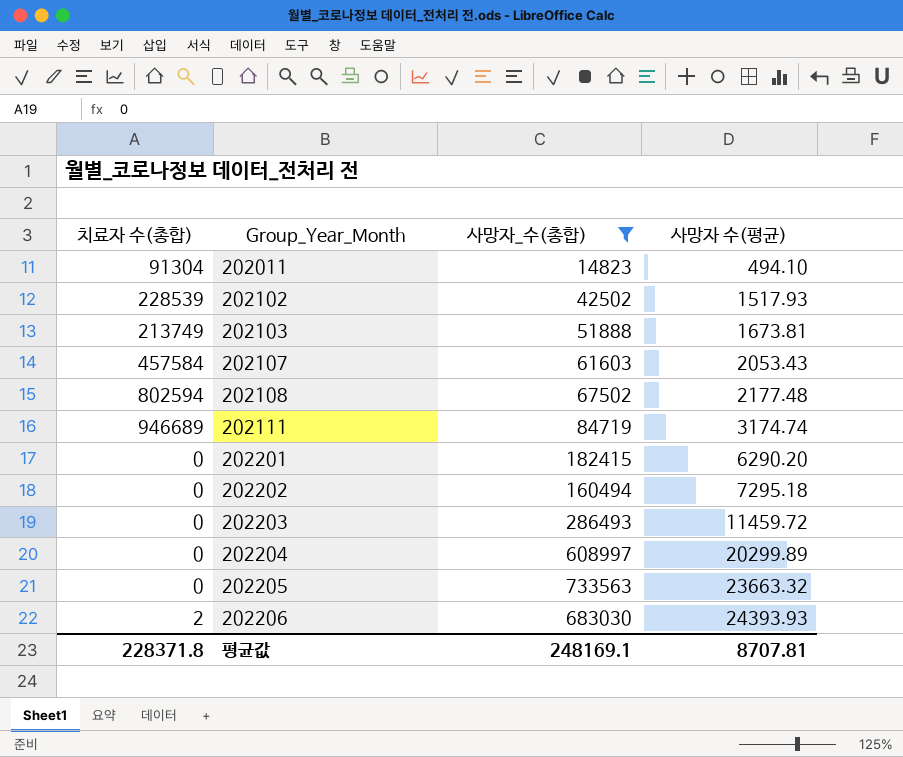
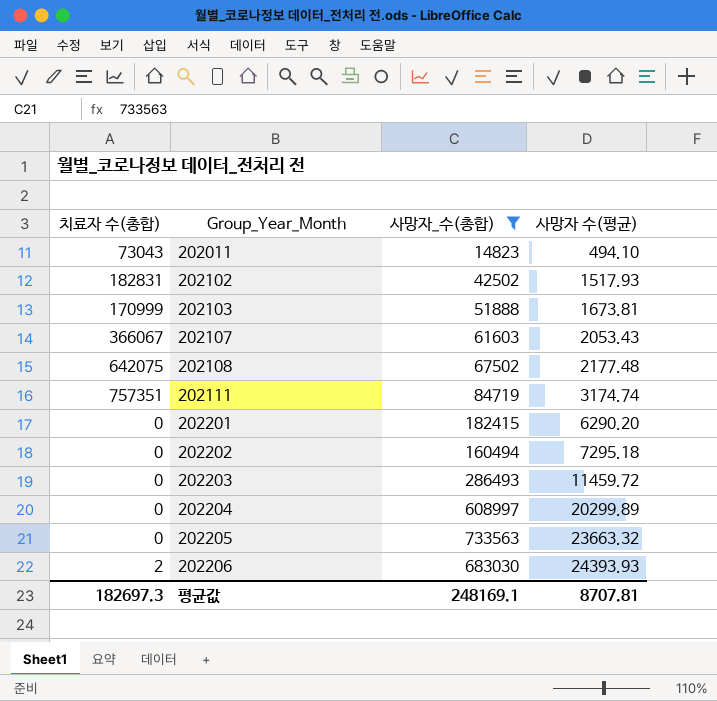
202011 | 치료자 수(총합): 91304 -> 73043
202102 | 치료자 수(총합): 228539 -> 182831
202103 | 치료자 수(총합): 213749 -> 170999
202107 | 치료자 수(총합): 457584 -> 366067
202108 | 치료자 수(총합): 802594 -> 642075
202111 | 치료자 수(총합): 946689 -> 757351
평균값 | 치료자 수(총합): 228371.8 -> 182697.3

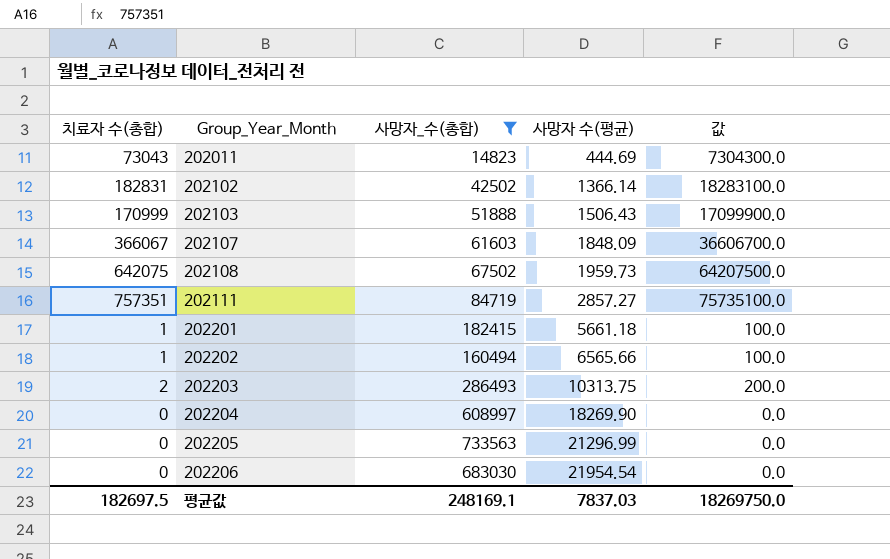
column 값 | formula: none -> [치료자 수(총합)] * 100
202011 | 사망자 수(평균): 494.10 -> 444.69
202102 | 사망자 수(평균): 1517.93 -> 1366.14
202103 | 사망자 수(평균): 1673.81 -> 1506.43
202107 | 사망자 수(평균): 2053.43 -> 1848.09
202108 | 사망자 수(평균): 2177.48 -> 1959.73
202111 | 사망자 수(평균): 3174.74 -> 2857.27
202201 | 치료자 수(총합): 0 -> 1
202201 | 사망자 수(평균): 6290.20 -> 5661.18
202202 | 치료자 수(총합): 0 -> 1
202202 | 사망자 수(평균): 7295.18 -> 6565.66
202203 | 치료자 수(총합): 0 -> 2
202203 | 사망자 수(평균): 11459.72 -> 10313.75
202204 | 사망자 수(평균): 20299.89 -> 18269.90
202205 | 사망자 수(평균): 23663.32 -> 21296.99
202206 | 치료자 수(총합): 2 -> 0
202206 | 사망자 수(평균): 24393.93 -> 21954.54
평균값 | 치료자 수(총합): 182697.3 -> 182697.5
평균값 | 사망자 수(평균): 8707.81 -> 7837.03

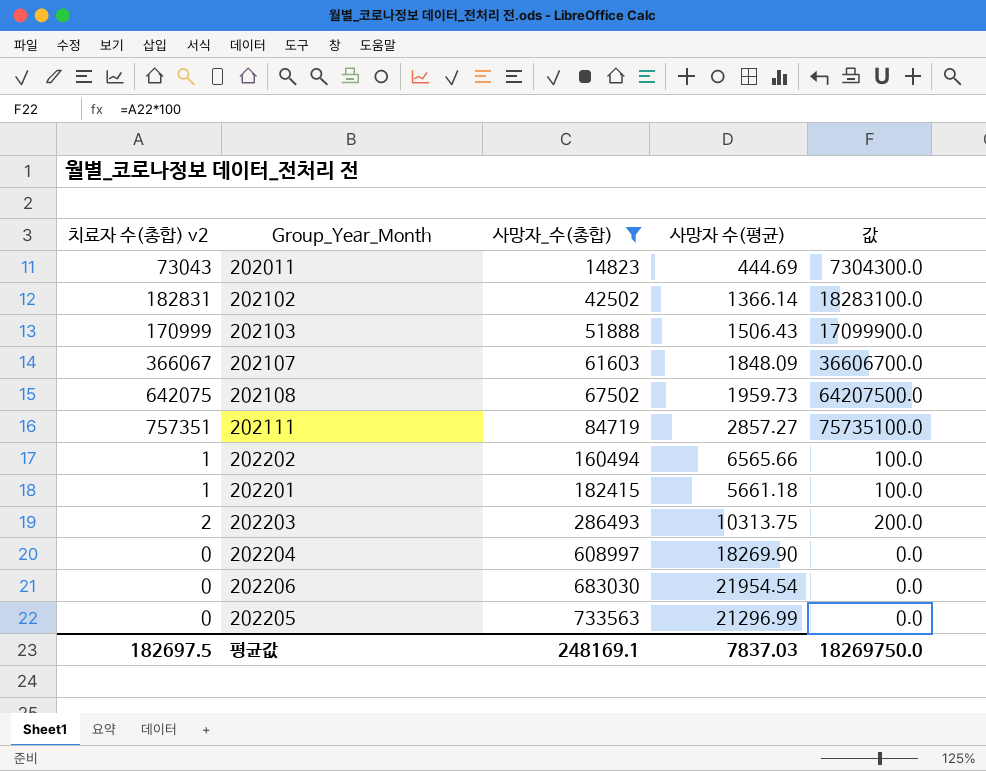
row order: Group_Year_Month ascending -> 사망자_수(총합) ascending
column name: 치료자 수(총합) -> 치료자 수(총합) v2

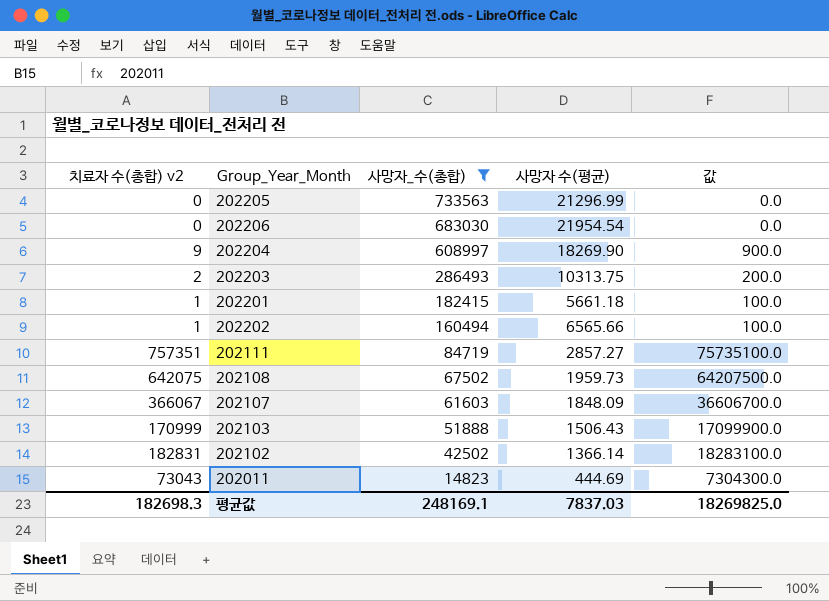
row order: 사망자_수(총합) ascending -> 사망자_수(총합) descending
202204 | 치료자 수(총합) v2: 0 -> 9
202204 | 값: 0.0 -> 900.0
평균값 | 치료자 수(총합) v2: 182697.5 -> 182698.3
평균값 | 값: 18269750.0 -> 18269825.0

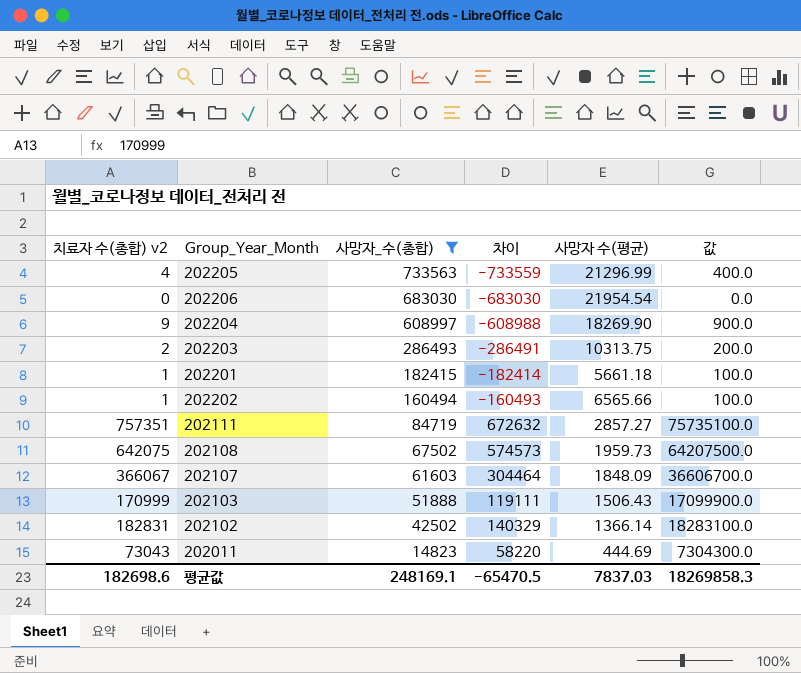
column 차이 | formula: none -> [치료자 수(총합) v2] - [사망자_수(총합)]
202205 | 치료자 수(총합) v2: 0 -> 4
202205 | 값: 0.0 -> 400.0
평균값 | 치료자 수(총합) v2: 182698.3 -> 182698.6
평균값 | 값: 18269825.0 -> 18269858.3

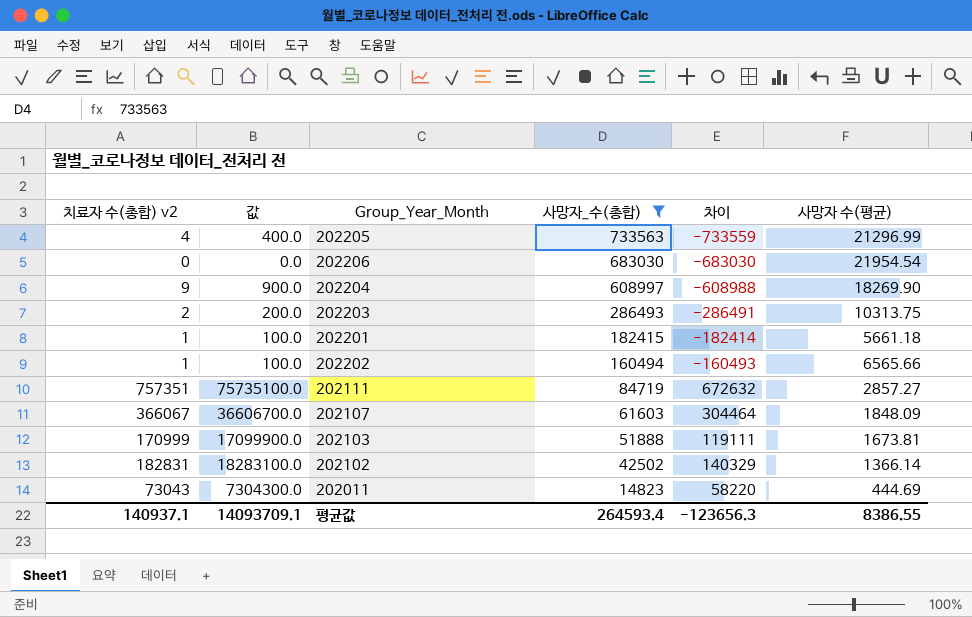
column 값 | position: 6 -> 2
row 202108: 642075 | 67502 | 574573 | 1959.73 | 64207500.0 -> none
202103 | 사망자 수(평균): 1506.43 -> 1673.81
평균값 | 치료자 수(총합) v2: 182698.6 -> 140937.1
평균값 | 값: 18269858.3 -> 14093709.1
평균값 | 사망자_수(총합): 248169.1 -> 264593.4
평균값 | 차이: -65470.5 -> -123656.3
평균값 | 사망자 수(평균): 7837.03 -> 8386.55

